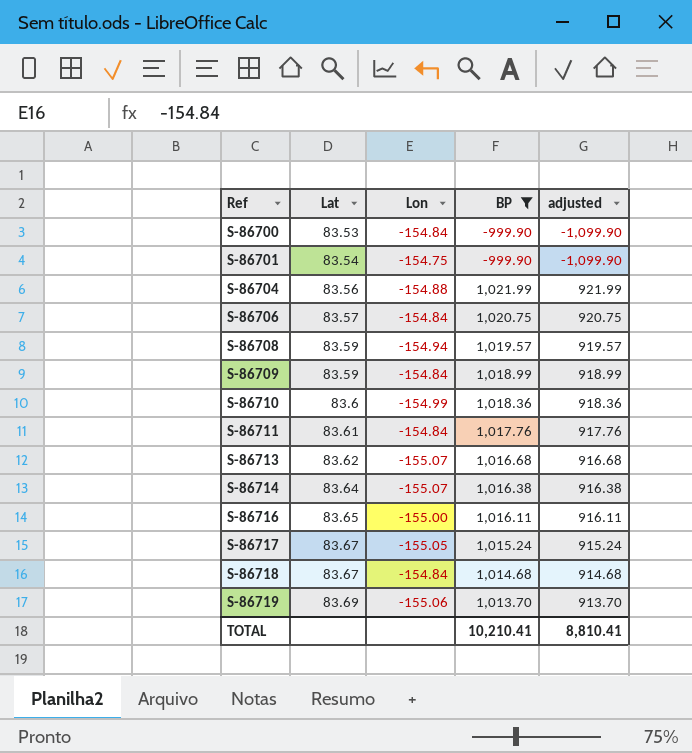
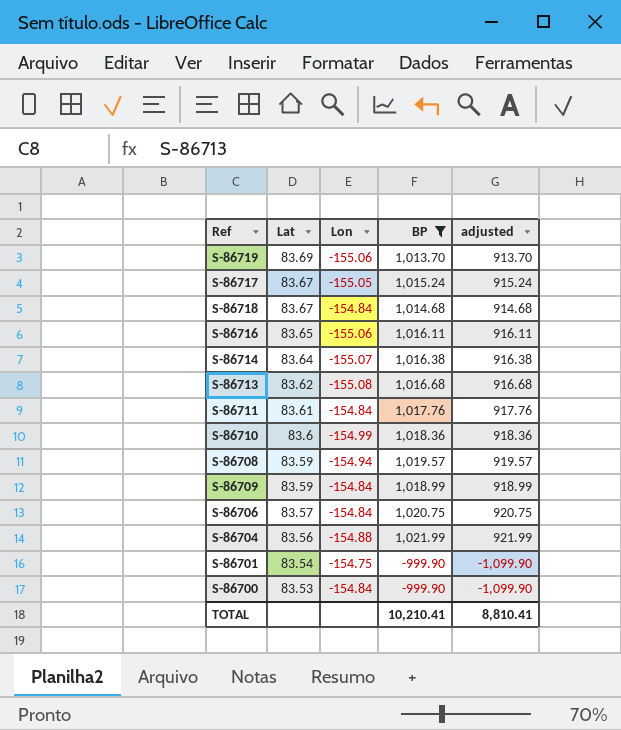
row order: Ref ascending -> Lat descending
S-86716 | Lon: -155.00 -> -155.06
S-86713 | Lon: -155.07 -> -155.08

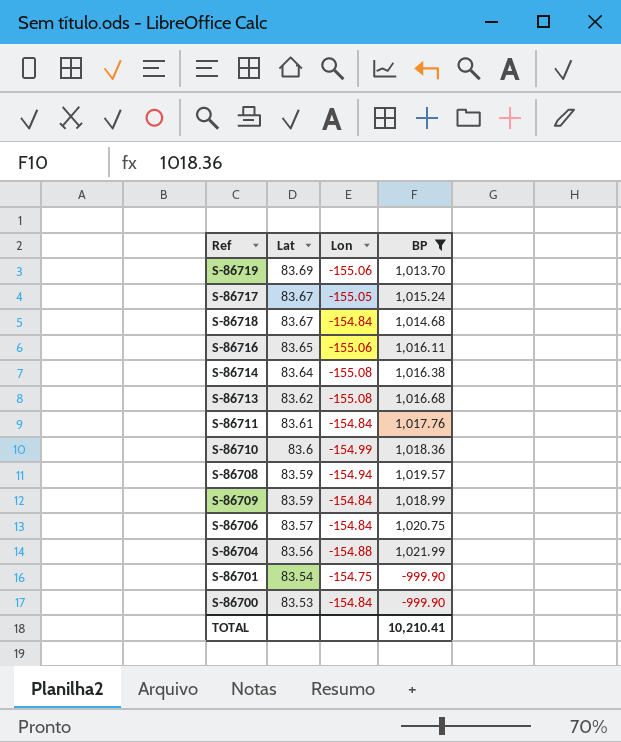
column adjusted | formula: [BP] - 100 -> none
S-86714 | Lon: -155.07 -> -155.08

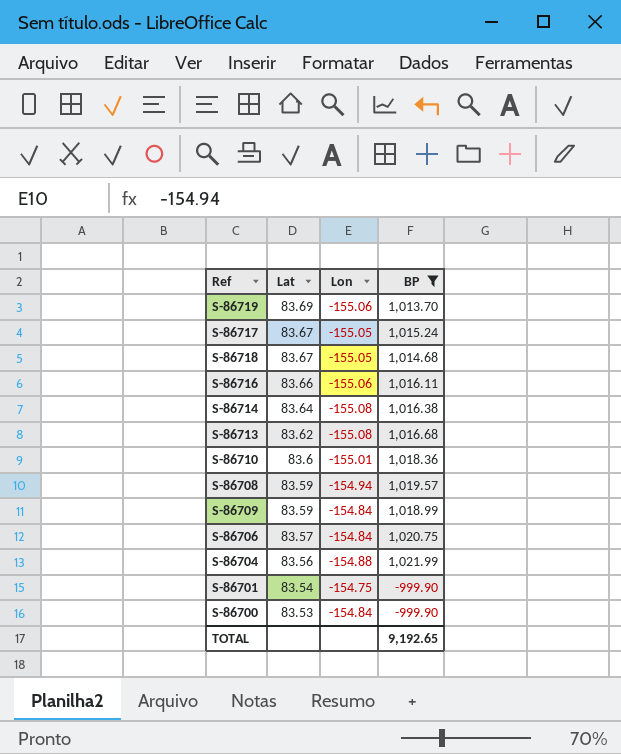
row S-86711: 83.61 | -154.84 | 1,017.76 -> none
S-86718 | Lon: -154.84 -> -155.05
S-86716 | Lat: 83.65 -> 83.66
S-86710 | Lon: -154.99 -> -155.01
TOTAL | BP: 10,210.41 -> 9,192.65

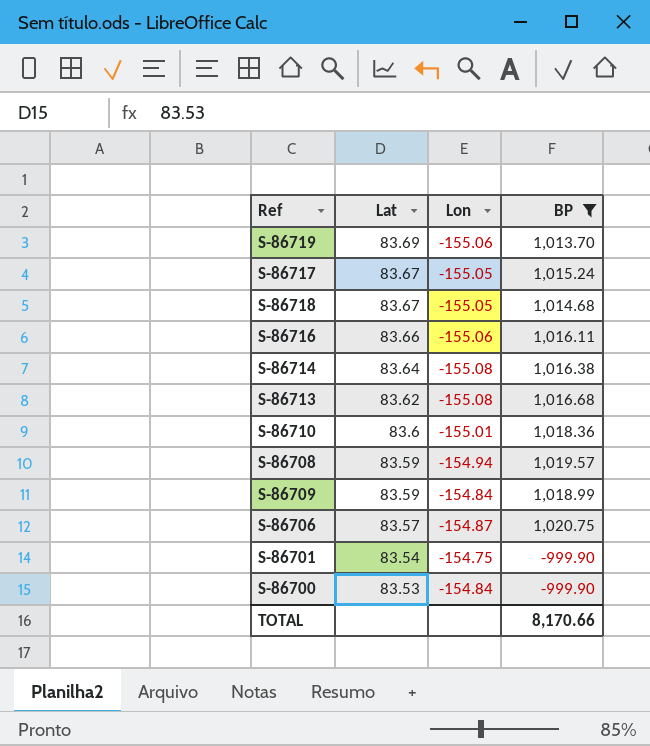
row S-86704: 83.56 | -154.88 | 1,021.99 -> none
S-86706 | Lon: -154.84 -> -154.87
TOTAL | BP: 9,192.65 -> 8,170.66

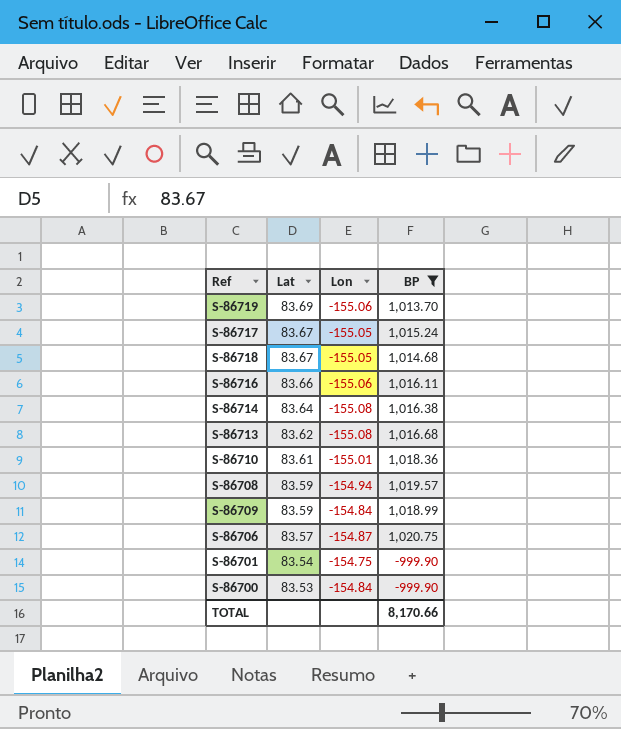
S-86710 | Lat: 83.6 -> 83.61

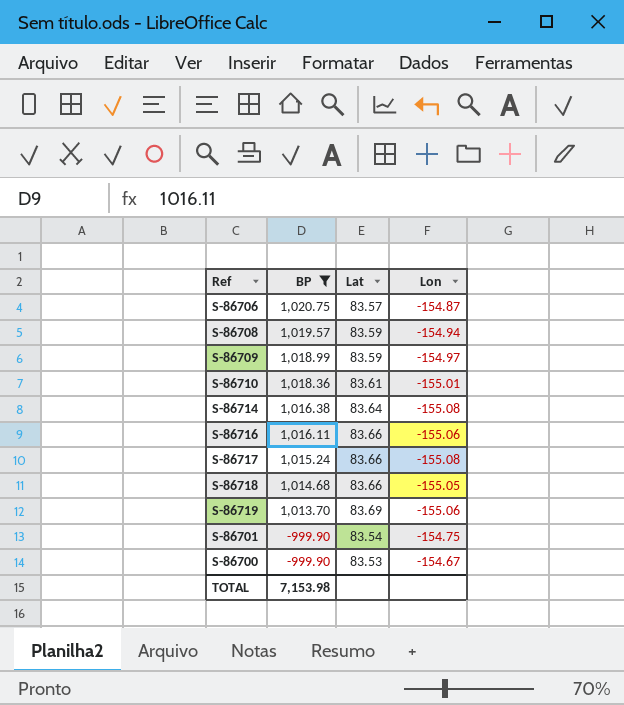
row order: Lat descending -> BP descending
column BP | position: 4 -> 2
row S-86713: 83.62 | -155.08 | 1,016.68 -> none
S-86709 | Lon: -154.84 -> -154.97
S-86717 | Lat: 83.67 -> 83.66
S-86717 | Lon: -155.05 -> -155.08
S-86718 | Lat: 83.67 -> 83.66
S-86700 | Lon: -154.84 -> -154.67
TOTAL | BP: 8,170.66 -> 7,153.98

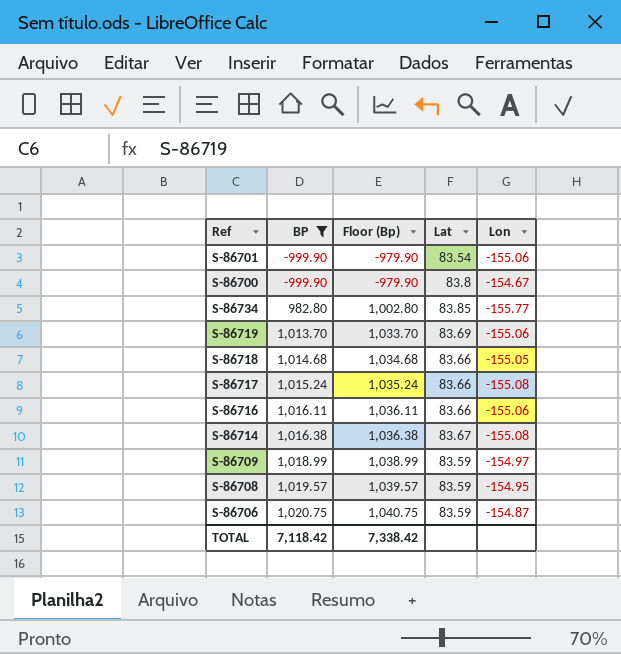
row order: BP descending -> BP ascending
column Floor (Bp) | formula: none -> [BP] + 20
row S-86710: 1,018.36 | 83.61 | -155.01 -> none
S-86701 | Lon: -154.75 -> -155.06
S-86700 | Lat: 83.53 -> 83.8
row S-86734: none -> 982.80 | 1,002.80 | 83.85 | -155.77
S-86714 | Lat: 83.64 -> 83.67
S-86708 | Lon: -154.94 -> -154.95
S-86706 | Lat: 83.57 -> 83.59
TOTAL | BP: 7,153.98 -> 7,118.42

